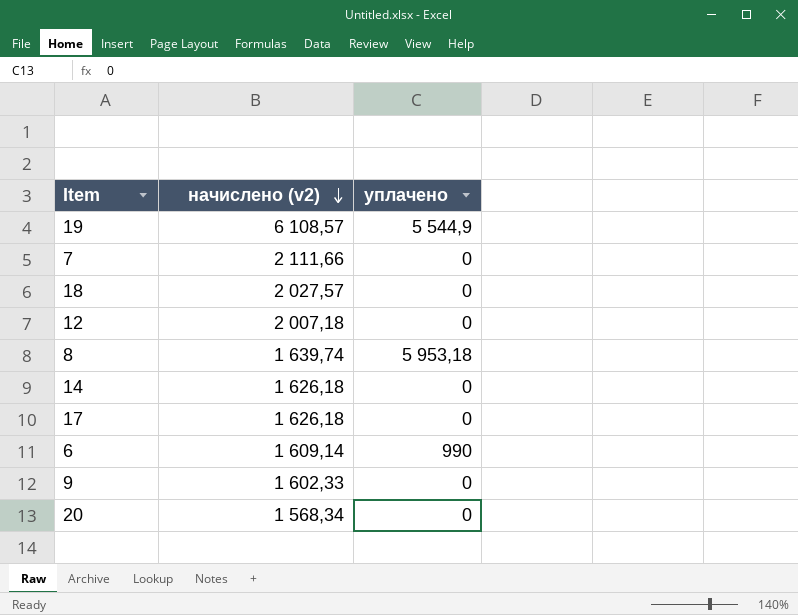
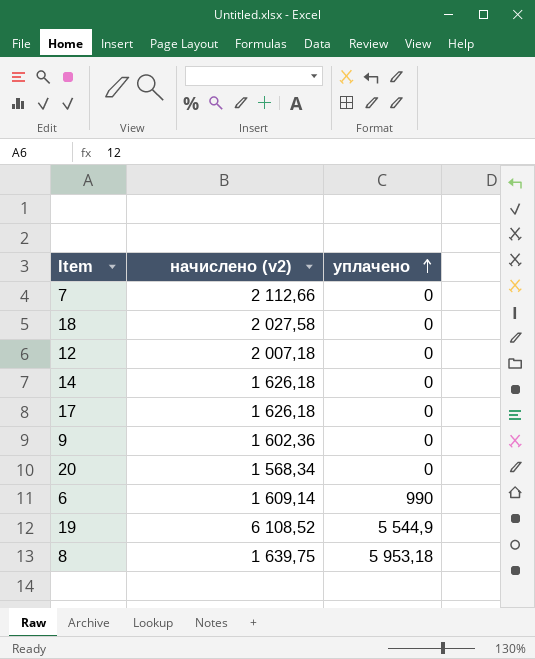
row order: начислено (v2) descending -> уплачено ascending
7 | начислено (v2): 2 111,66 -> 2 112,66
18 | начислено (v2): 2 027,57 -> 2 027,58
9 | начислено (v2): 1 602,33 -> 1 602,36
19 | начислено (v2): 6 108,57 -> 6 108,52
8 | начислено (v2): 1 639,74 -> 1 639,75

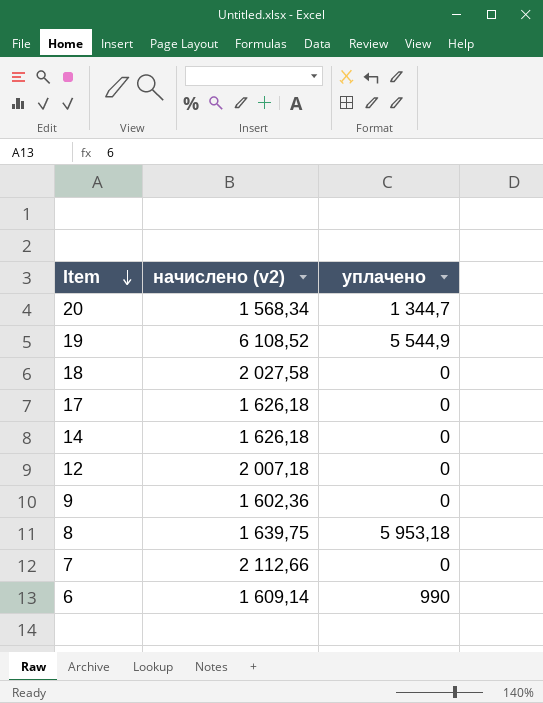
row order: уплачено ascending -> Item descending
20 | уплачено: 0 -> 1 344,7

